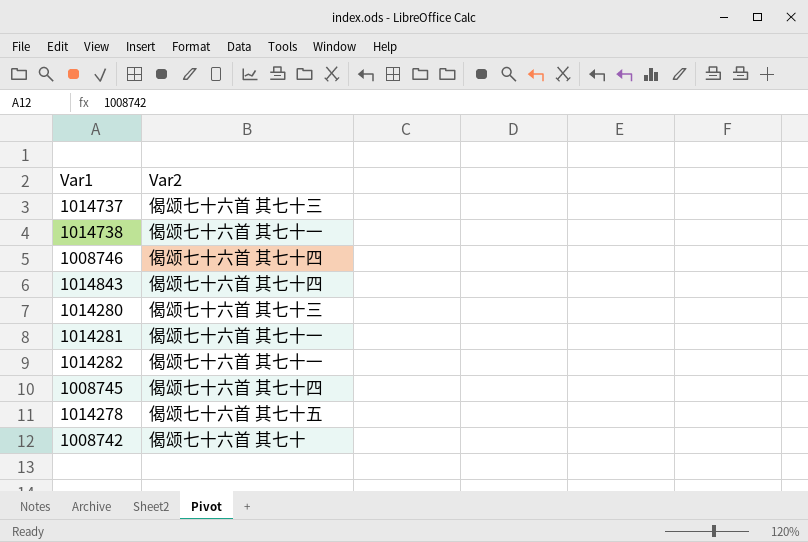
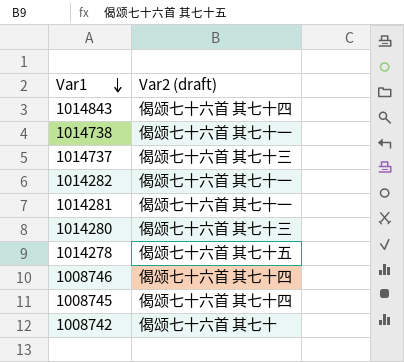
row order: none -> Var1 descending
column name: Var2 -> Var2 (draft)

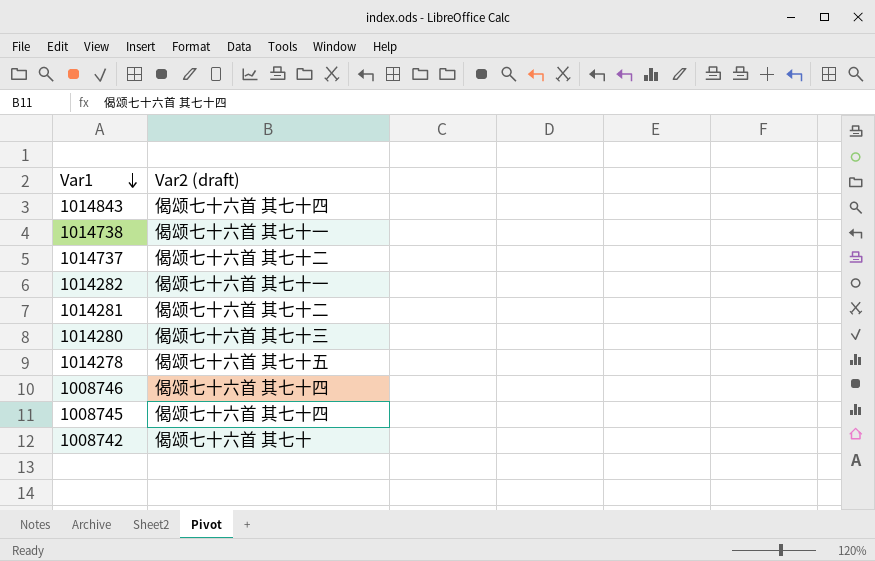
1014737 | Var2 (draft): 偈颂七十六首 其七十三 -> 偈颂七十六首 其七十二
1014281 | Var2 (draft): 偈颂七十六首 其七十一 -> 偈颂七十六首 其七十二

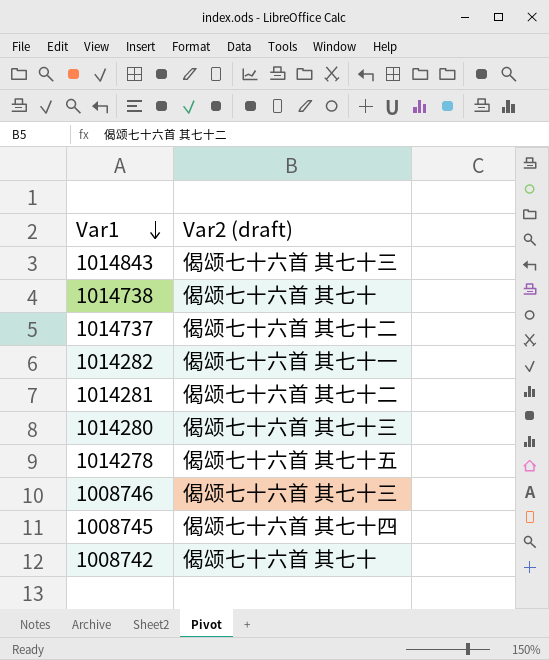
1014843 | Var2 (draft): 偈颂七十六首 其七十四 -> 偈颂七十六首 其七十三
1014738 | Var2 (draft): 偈颂七十六首 其七十一 -> 偈颂七十六首 其七十
1008746 | Var2 (draft): 偈颂七十六首 其七十四 -> 偈颂七十六首 其七十三

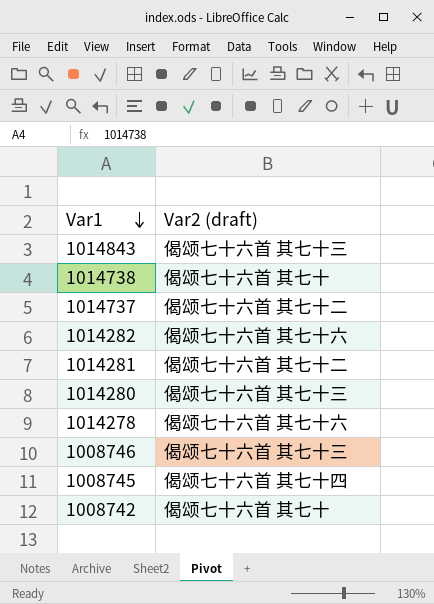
1014282 | Var2 (draft): 偈颂七十六首 其七十一 -> 偈颂七十六首 其七十六
1014278 | Var2 (draft): 偈颂七十六首 其七十五 -> 偈颂七十六首 其七十六

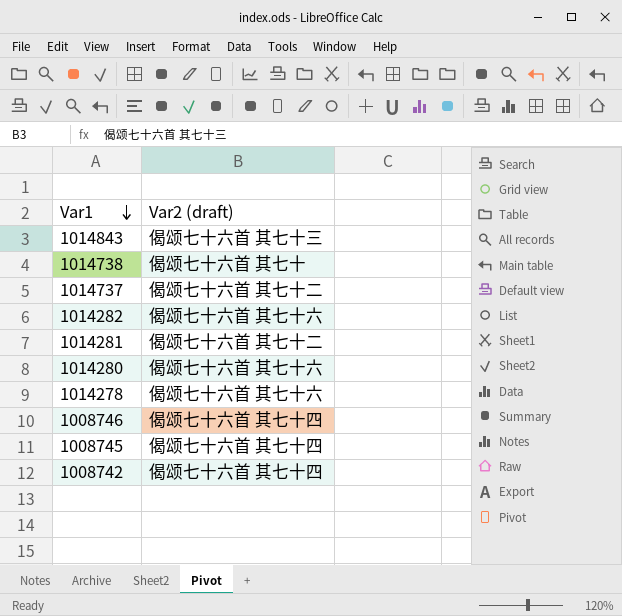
1014280 | Var2 (draft): 偈颂七十六首 其七十三 -> 偈颂七十六首 其七十六
1008746 | Var2 (draft): 偈颂七十六首 其七十三 -> 偈颂七十六首 其七十四
1008742 | Var2 (draft): 偈颂七十六首 其七十 -> 偈颂七十六首 其七十四

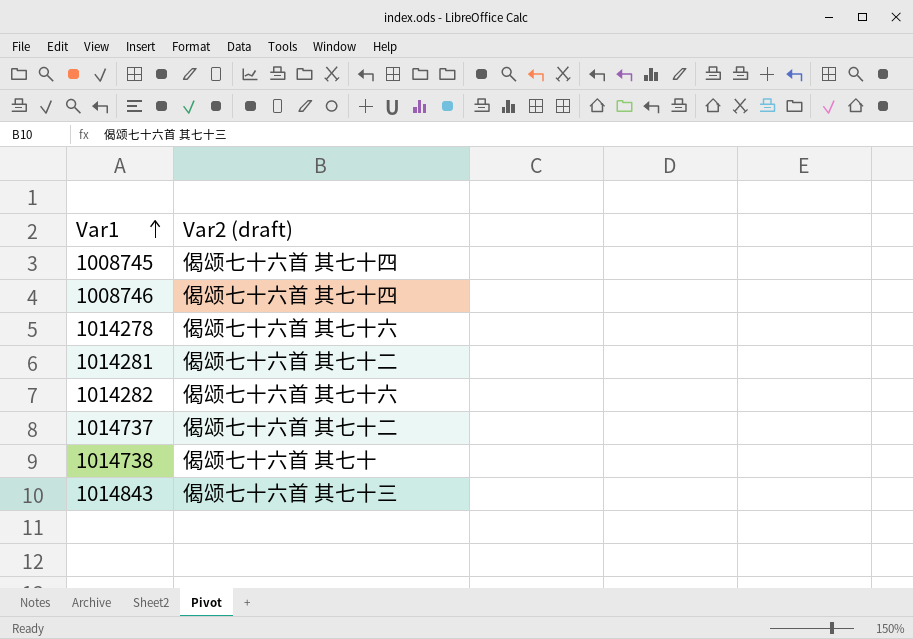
row order: Var1 descending -> Var1 ascending
row 1014280: 偈颂七十六首 其七十六 -> none
row 1008742: 偈颂七十六首 其七十四 -> none

